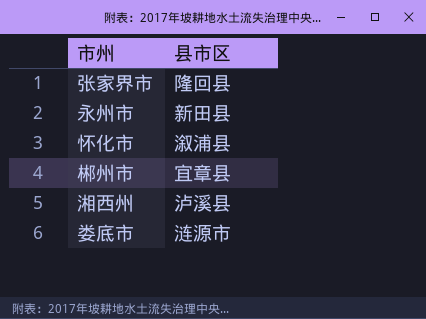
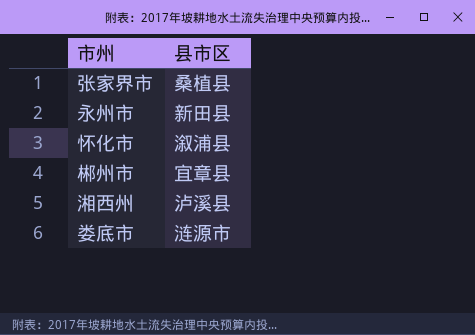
张家界市 | 县市区: 隆回县 -> 桑植县

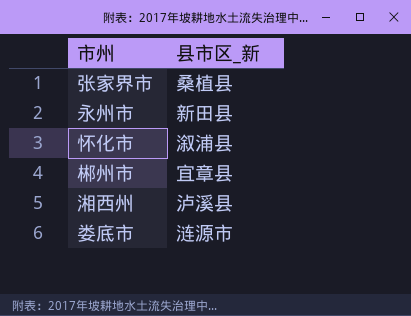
column name: 县市区 -> 县市区_新

